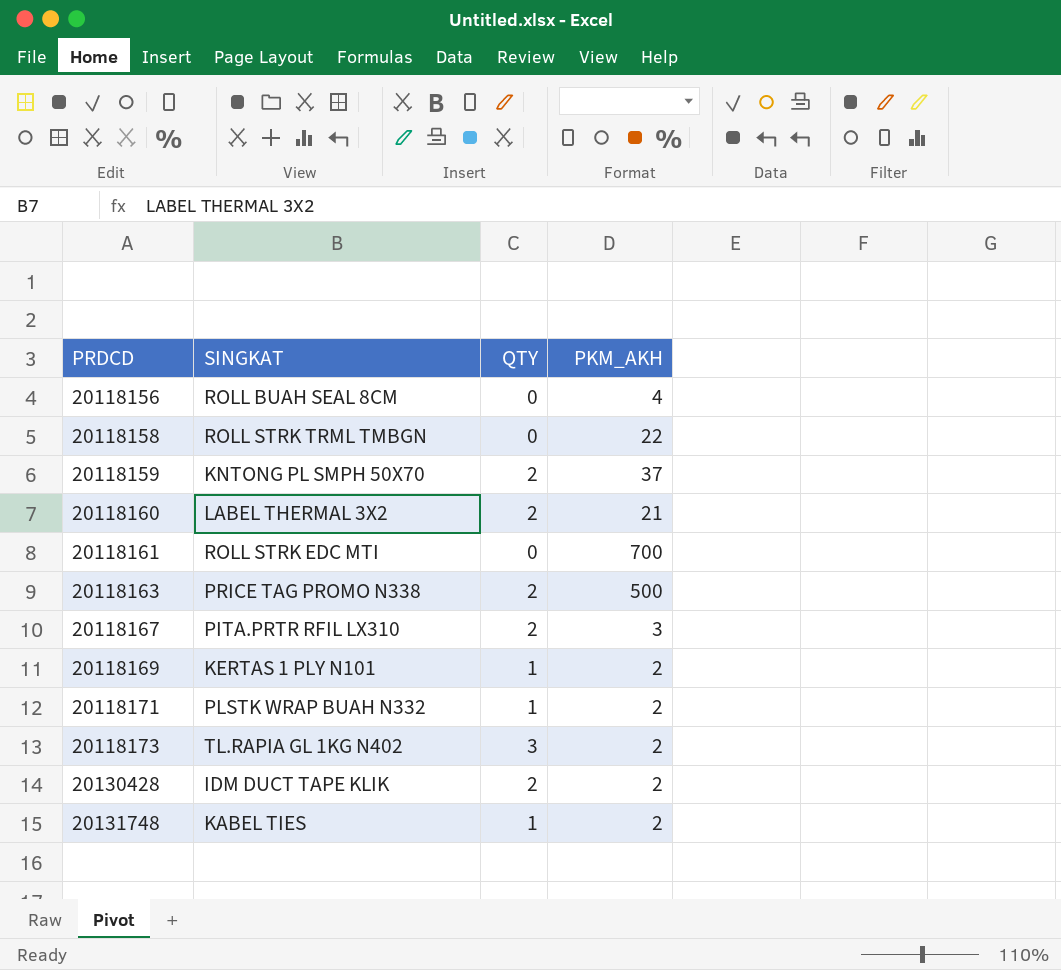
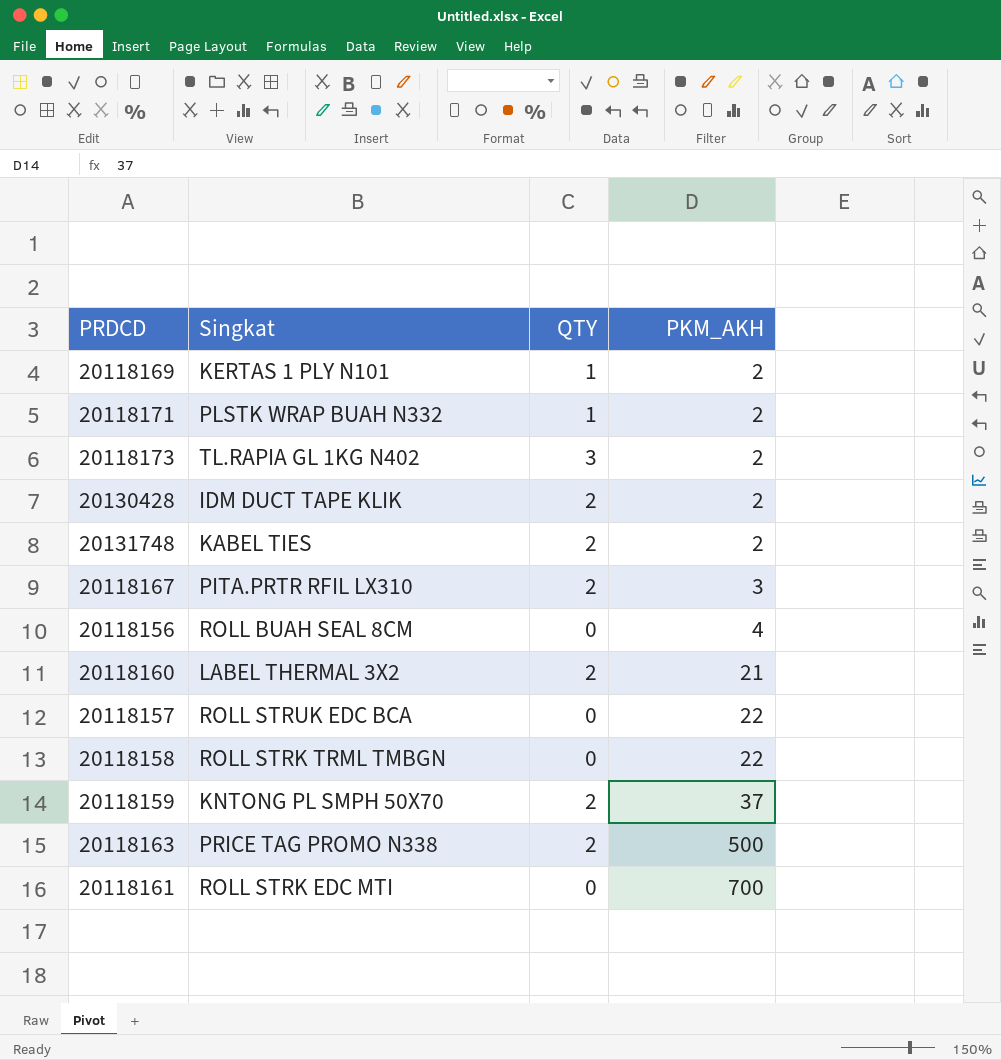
row order: PRDCD ascending -> PKM_AKH ascending
column name: SINGKAT -> Singkat
20131748 | QTY: 1 -> 2
row 20118157: none -> ROLL STRUK EDC BCA | 0 | 22

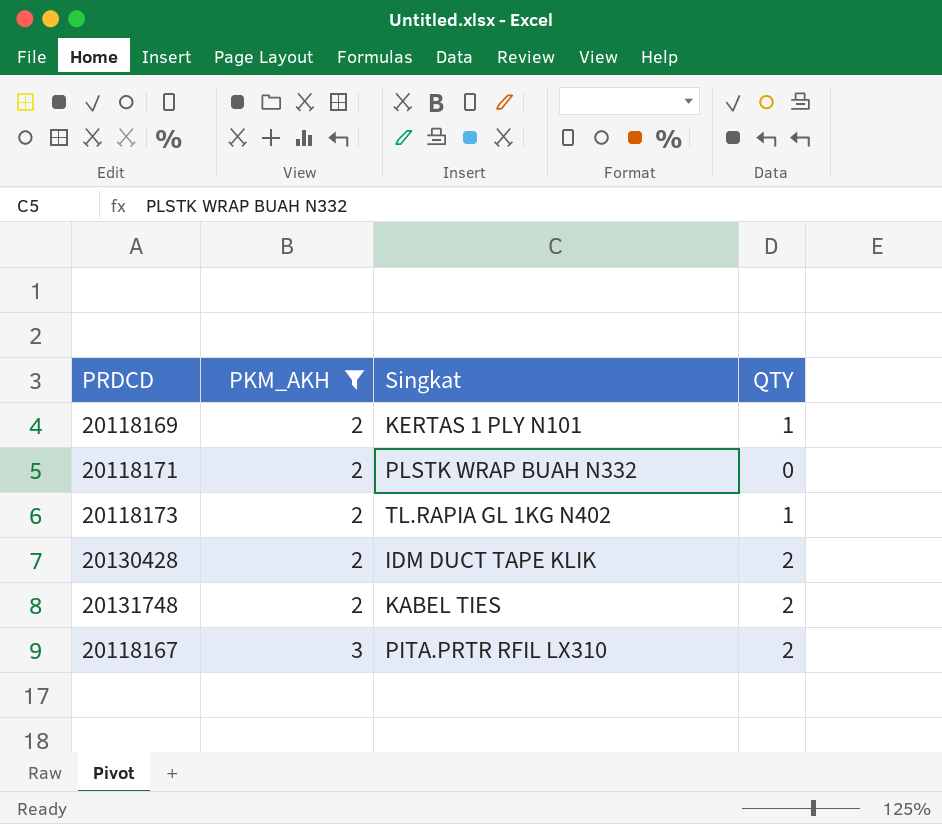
filter: none -> PKM_AKH <= 3
column PKM_AKH | position: 4 -> 2
20118171 | QTY: 1 -> 0
20118173 | QTY: 3 -> 1

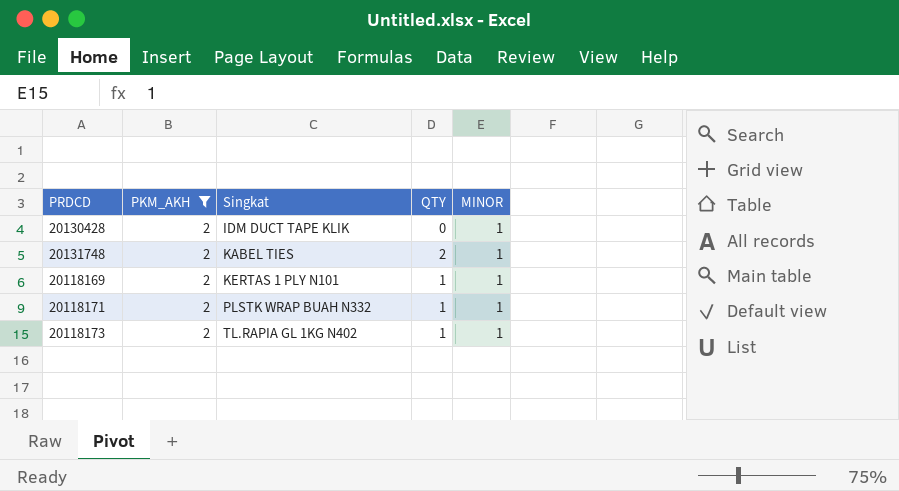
row order: PKM_AKH ascending -> Singkat ascending
column MINOR | position: none -> 5
row 20118167: 3 | PITA.PRTR RFIL LX310 | 2 -> none
20130428 | QTY: 2 -> 0
20118171 | QTY: 0 -> 1

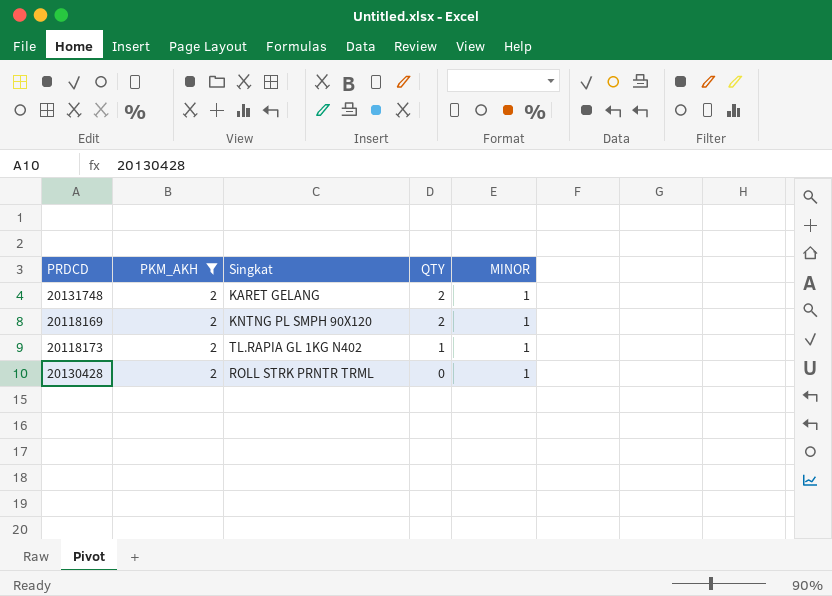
row order: Singkat ascending -> QTY descending
row 20118171: 2 | PLSTK WRAP BUAH N332 | 1 | 1 -> none
20131748 | Singkat: KABEL TIES -> KARET GELANG
20118169 | Singkat: KERTAS 1 PLY N101 -> KNTNG PL SMPH 90X120
20118169 | QTY: 1 -> 2
20130428 | Singkat: IDM DUCT TAPE KLIK -> ROLL STRK PRNTR TRML

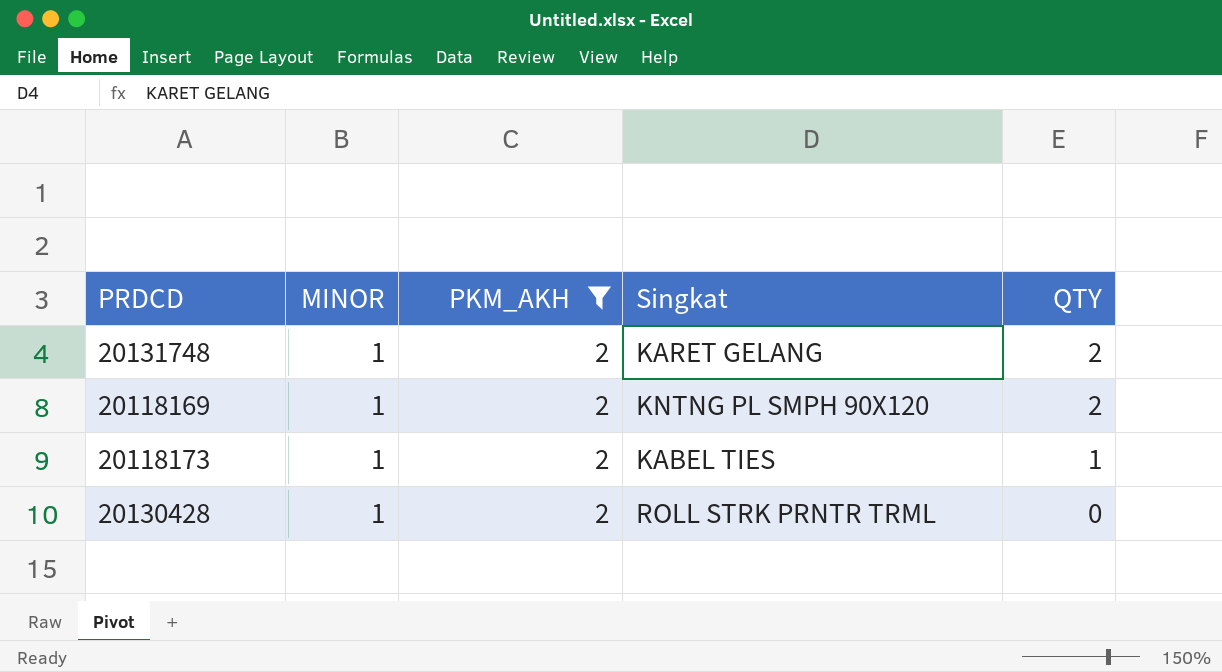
column MINOR | position: 5 -> 2
20118173 | Singkat: TL.RAPIA GL 1KG N402 -> KABEL TIES

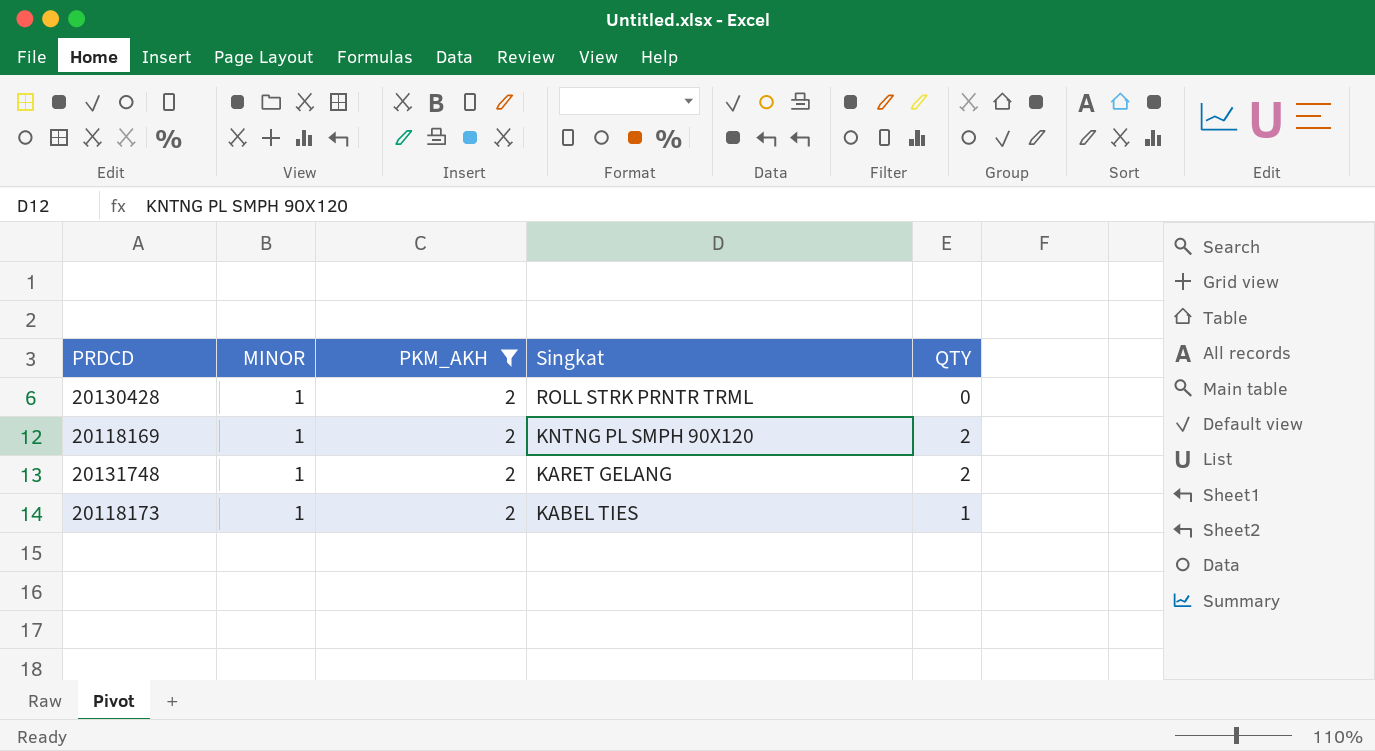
row order: QTY descending -> Singkat descending

